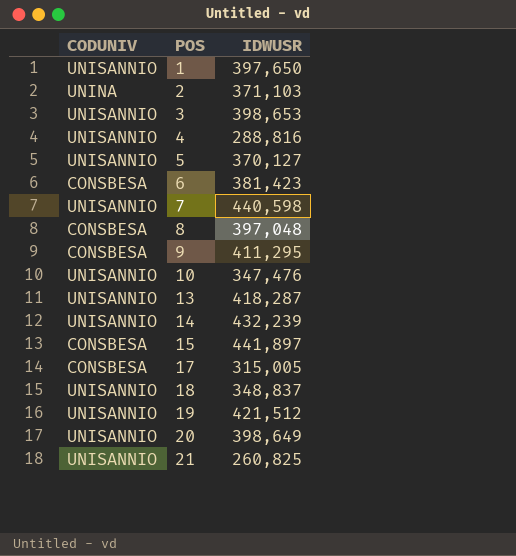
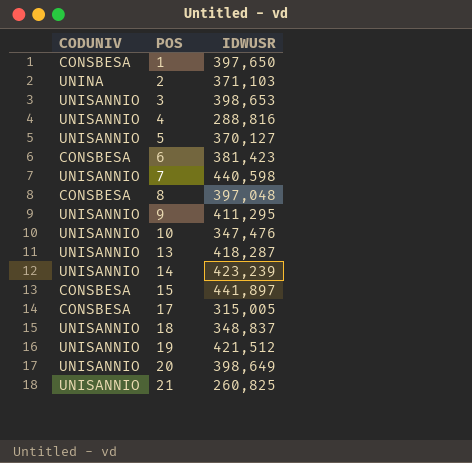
1 | CODUNIV: UNISANNIO -> CONSBESA
9 | CODUNIV: CONSBESA -> UNISANNIO
14 | IDWUSR: 432,239 -> 423,239

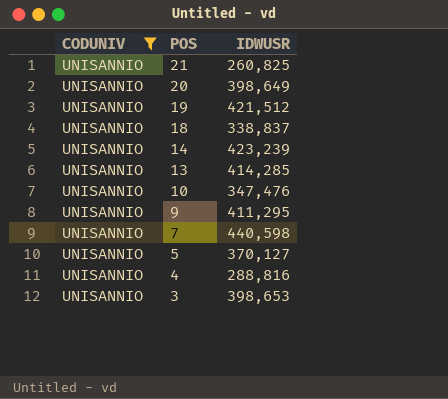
filter: none -> CODUNIV = UNISANNIO
row order: POS ascending -> POS descending
18 | IDWUSR: 348,837 -> 338,837
13 | IDWUSR: 418,287 -> 414,285

